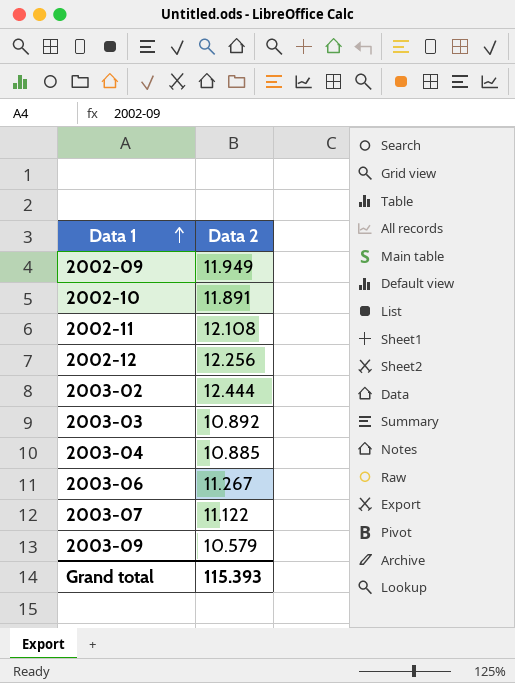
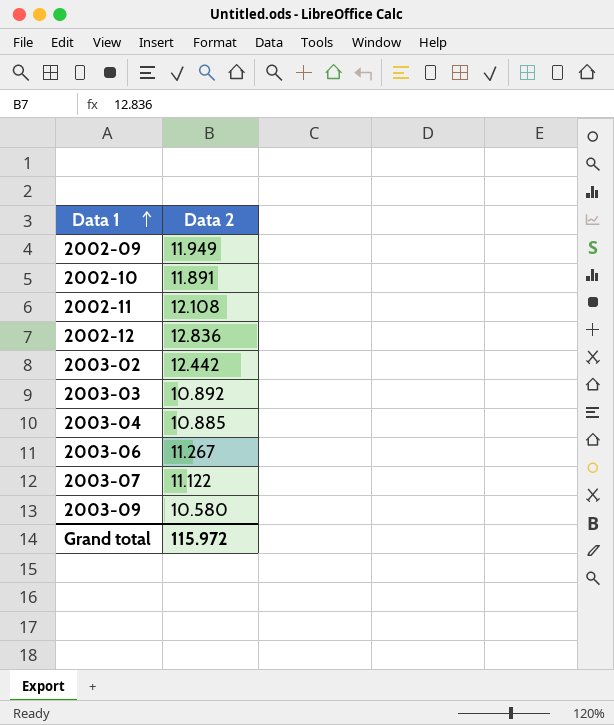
2002-12 | Data 2: 12.256 -> 12.836
2003-02 | Data 2: 12.444 -> 12.442
2003-09 | Data 2: 10.579 -> 10.580
Grand total | Data 2: 115.393 -> 115.972

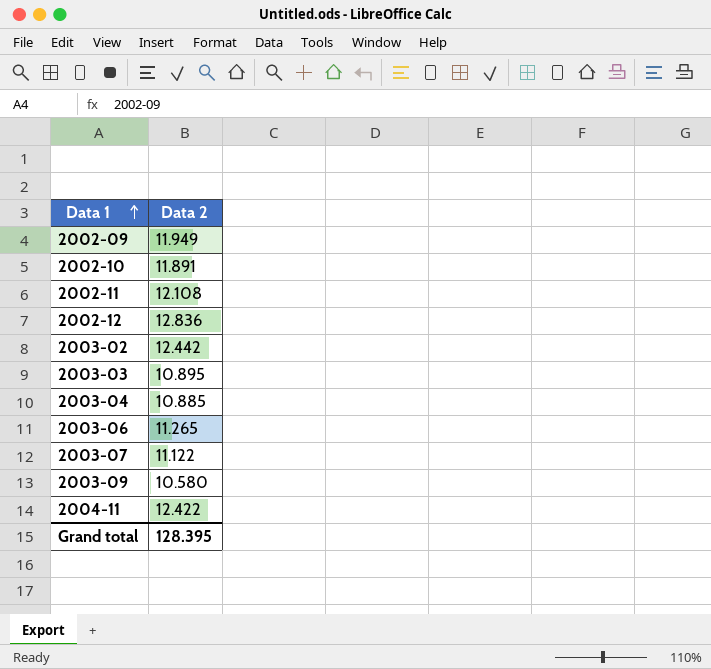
2003-03 | Data 2: 10.892 -> 10.895
2003-06 | Data 2: 11.267 -> 11.265
row 2004-11: none -> 12.422
Grand total | Data 2: 115.972 -> 128.395

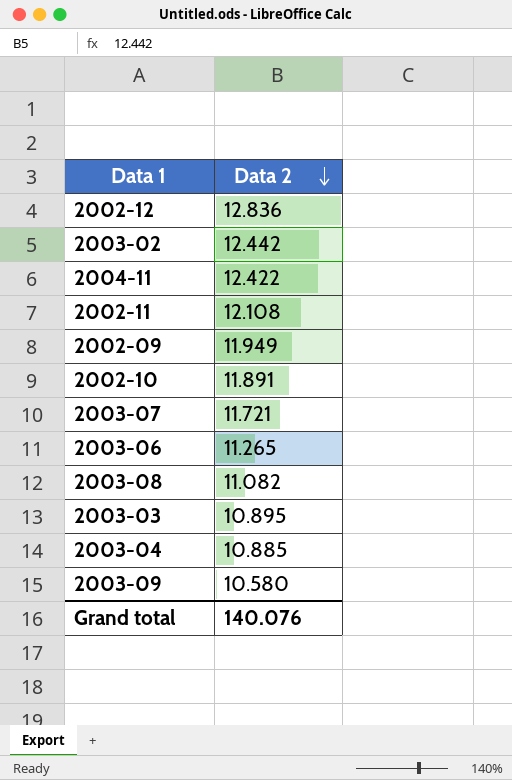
row order: Data 1 ascending -> Data 2 descending
2003-07 | Data 2: 11.122 -> 11.721
row 2003-08: none -> 11.082
Grand total | Data 2: 128.395 -> 140.076

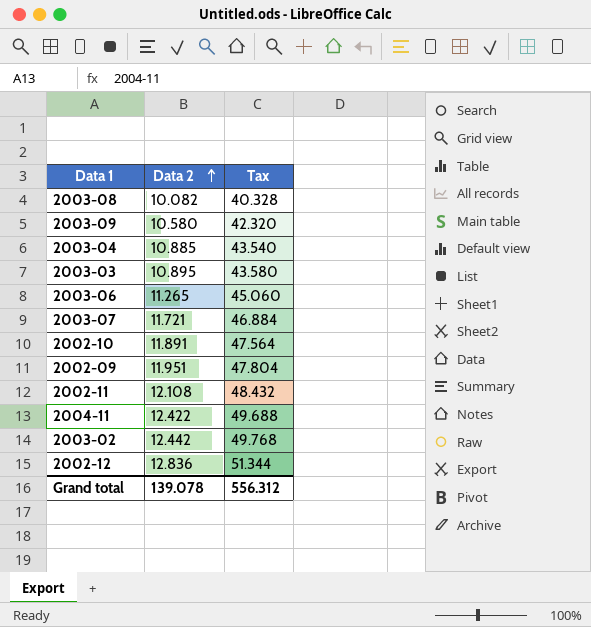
row order: Data 2 descending -> Data 2 ascending
column Tax | formula: none -> [Data 2] * 4
2003-08 | Data 2: 11.082 -> 10.082
2002-09 | Data 2: 11.949 -> 11.951
Grand total | Data 2: 140.076 -> 139.078

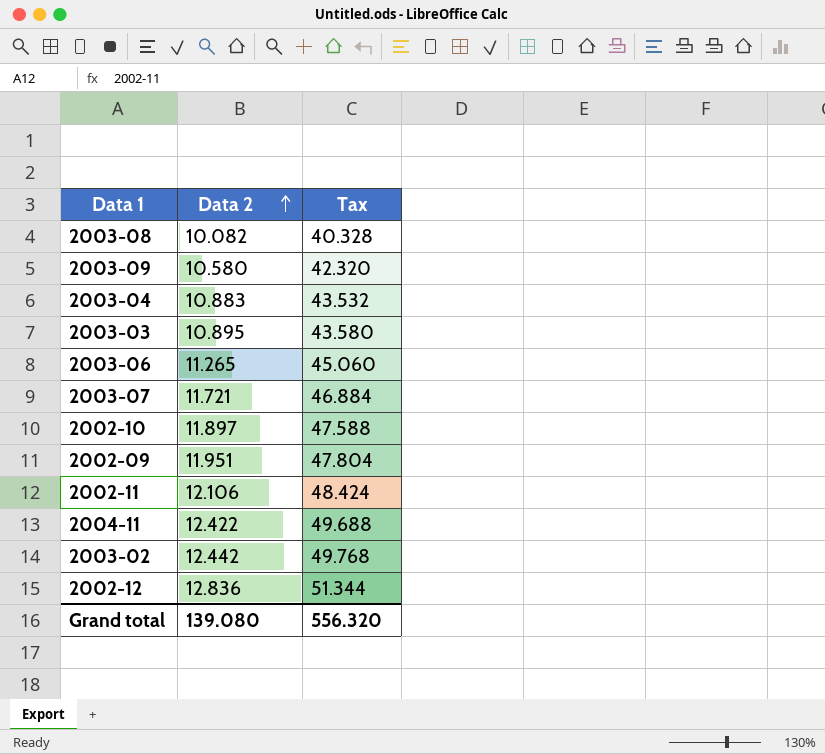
2003-04 | Data 2: 10.885 -> 10.883
2003-04 | Tax: 43.540 -> 43.532
2002-10 | Data 2: 11.891 -> 11.897
2002-10 | Tax: 47.564 -> 47.588
2002-11 | Data 2: 12.108 -> 12.106
2002-11 | Tax: 48.432 -> 48.424
Grand total | Data 2: 139.078 -> 139.080
Grand total | Tax: 556.312 -> 556.320

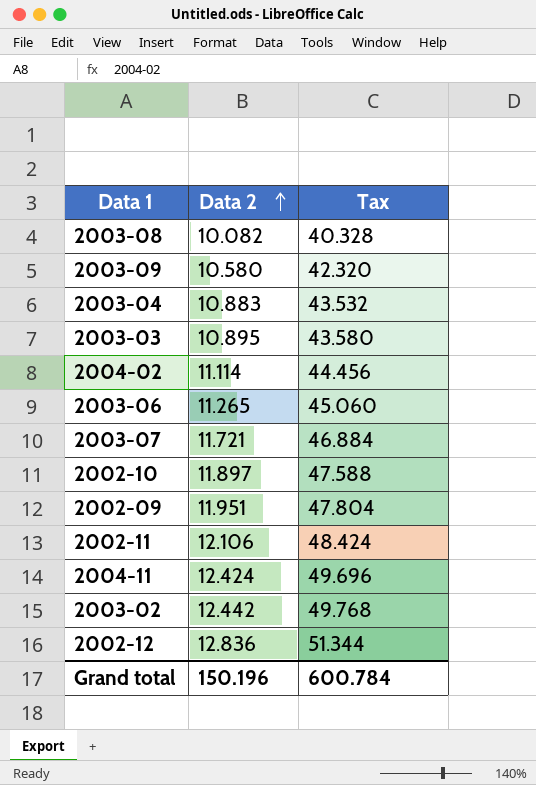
row 2004-02: none -> 11.114 | 44.456
2004-11 | Data 2: 12.422 -> 12.424
2004-11 | Tax: 49.688 -> 49.696
Grand total | Data 2: 139.080 -> 150.196
Grand total | Tax: 556.320 -> 600.784

